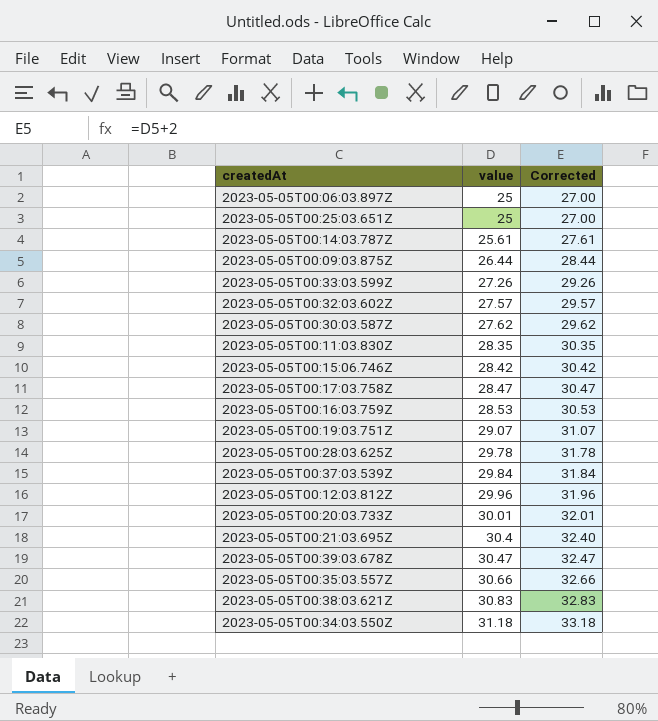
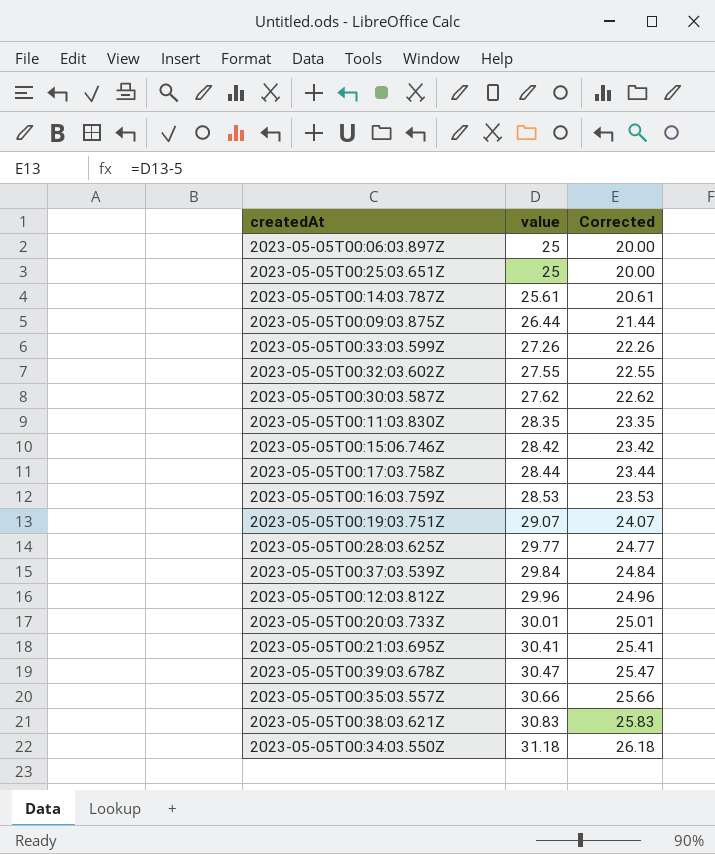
column Corrected | formula: [value] + 2 -> [value] - 5
2023-05-05T00:32:03.602Z | value: 27.57 -> 27.55
2023-05-05T00:17:03.758Z | value: 28.47 -> 28.44
2023-05-05T00:28:03.625Z | value: 29.78 -> 29.77
2023-05-05T00:21:03.695Z | value: 30.4 -> 30.41

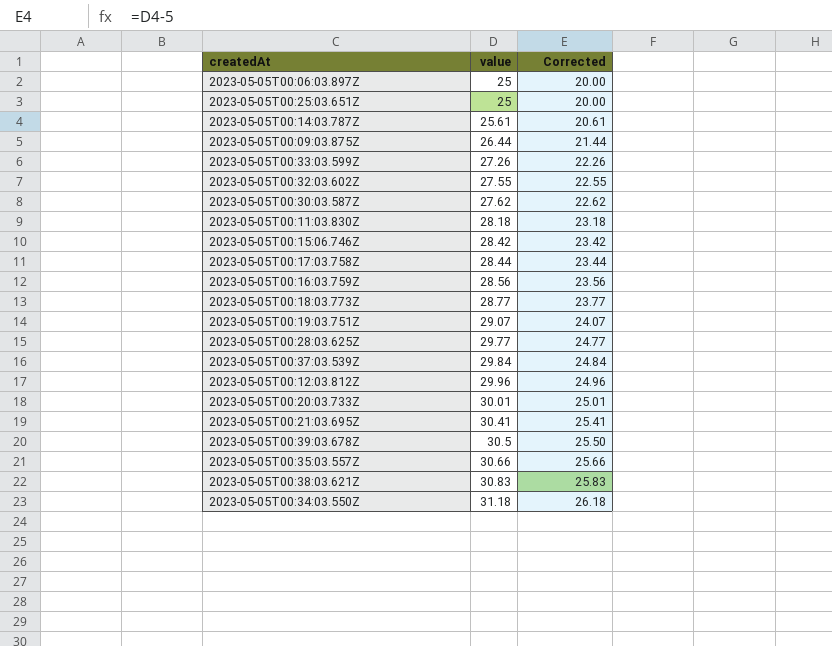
2023-05-05T00:11:03.830Z | value: 28.35 -> 28.18
2023-05-05T00:11:03.830Z | Corrected: 23.35 -> 23.18
2023-05-05T00:16:03.759Z | value: 28.53 -> 28.56
2023-05-05T00:16:03.759Z | Corrected: 23.53 -> 23.56
row 2023-05-05T00:18:03.773Z: none -> 28.77 | 23.77
2023-05-05T00:39:03.678Z | value: 30.47 -> 30.5
2023-05-05T00:39:03.678Z | Corrected: 25.47 -> 25.50

